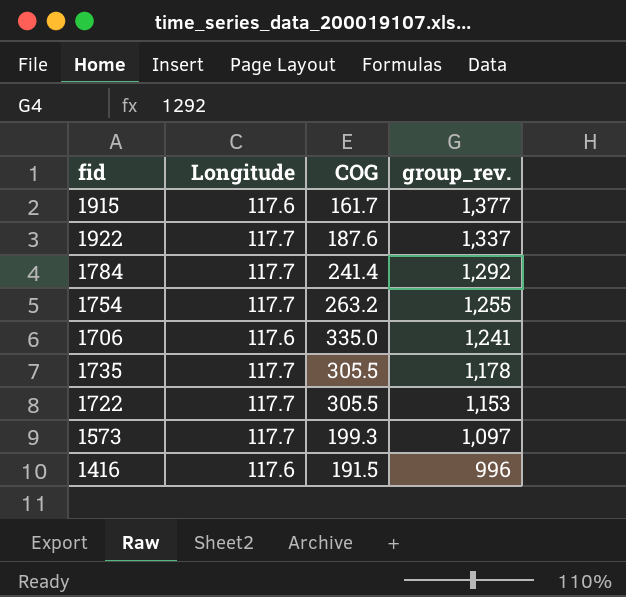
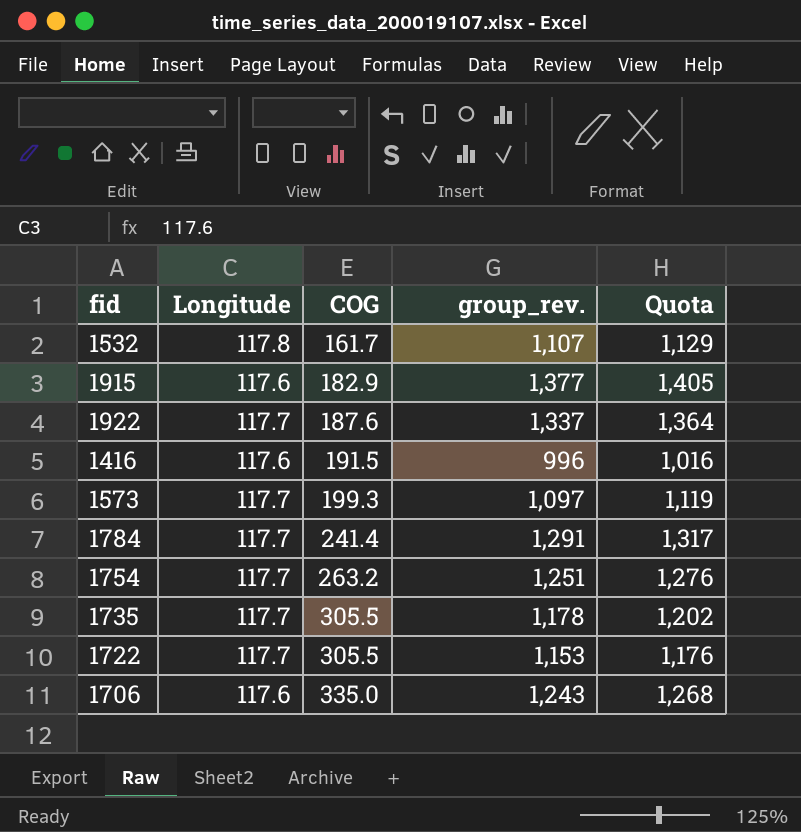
row order: group_rev. descending -> COG ascending
column Quota | formula: none -> [group_rev.] * 1.02
row 1532: none -> 117.8 | 161.7 | 1,107 | 1,129
1915 | COG: 161.7 -> 182.9
1784 | group_rev.: 1,292 -> 1,291
1754 | group_rev.: 1,255 -> 1,251
1706 | group_rev.: 1,241 -> 1,243

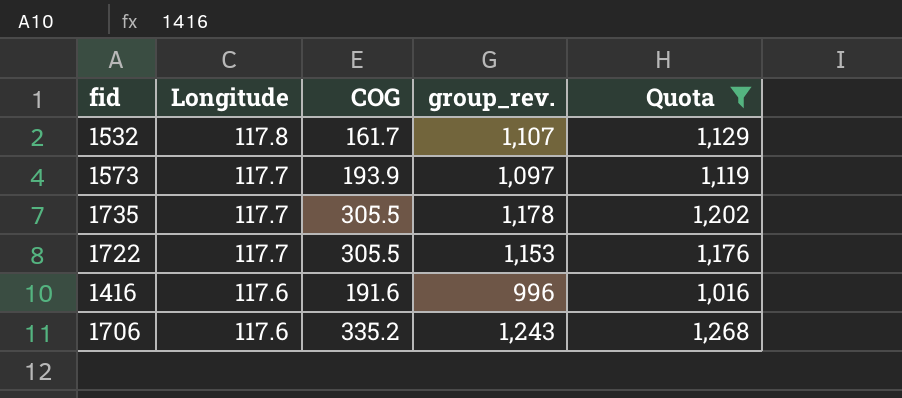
filter: none -> Quota <= 1,268
row order: COG ascending -> Longitude descending
1573 | COG: 199.3 -> 193.9
1416 | COG: 191.5 -> 191.6
1706 | COG: 335.0 -> 335.2

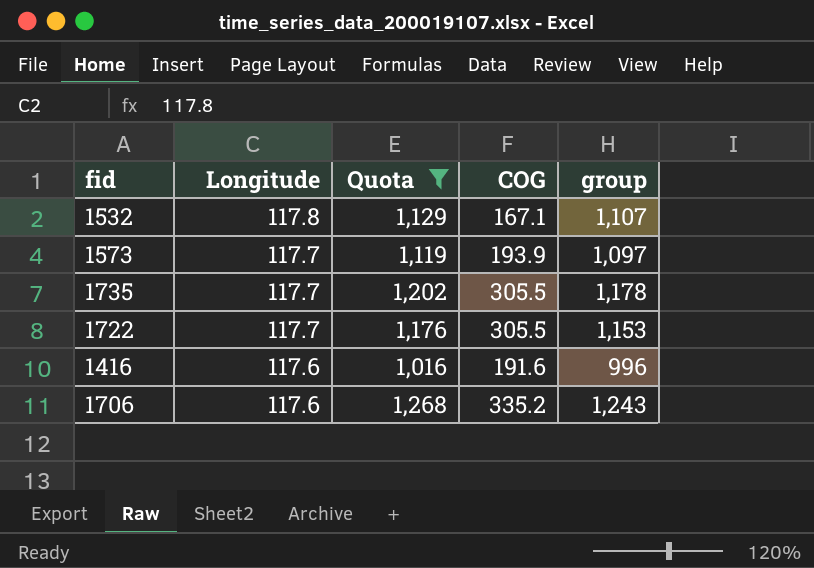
column Quota | position: 5 -> 3
column name: group_rev. -> group
1532 | COG: 161.7 -> 167.1

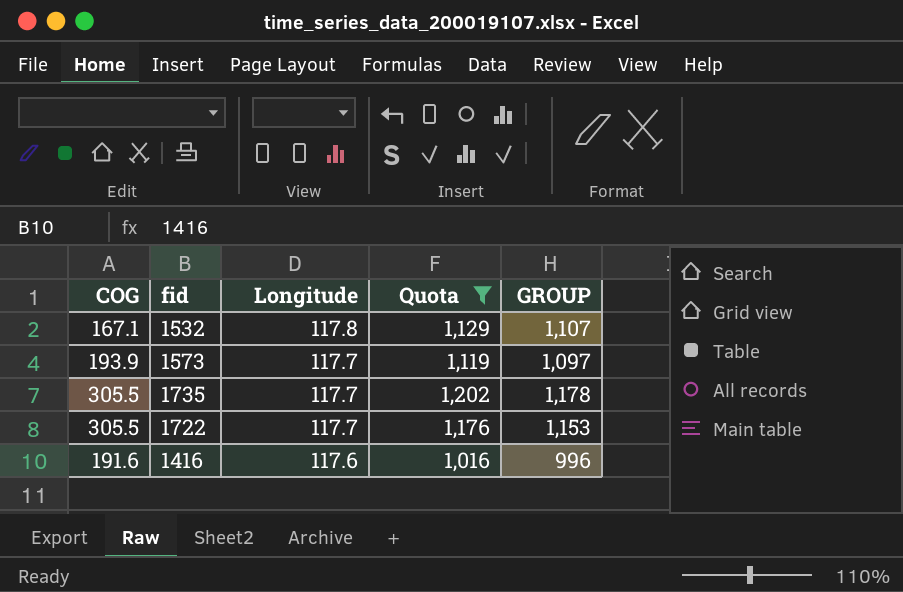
column COG | position: 4 -> 1
column name: group -> GROUP
row 1706: 117.6 | 1,268 | 335.2 | 1,243 -> none

